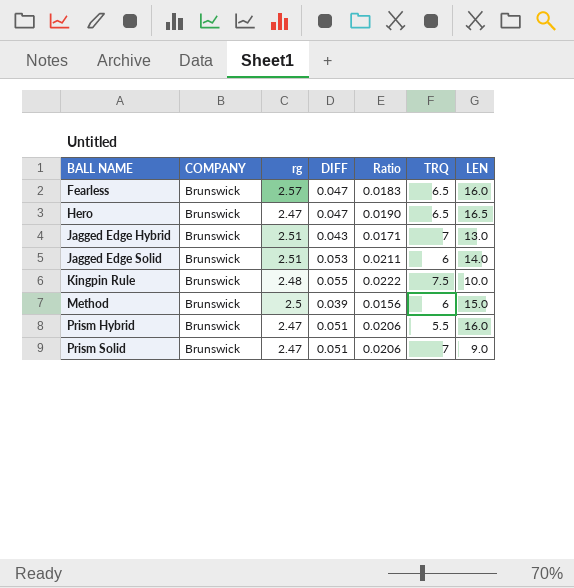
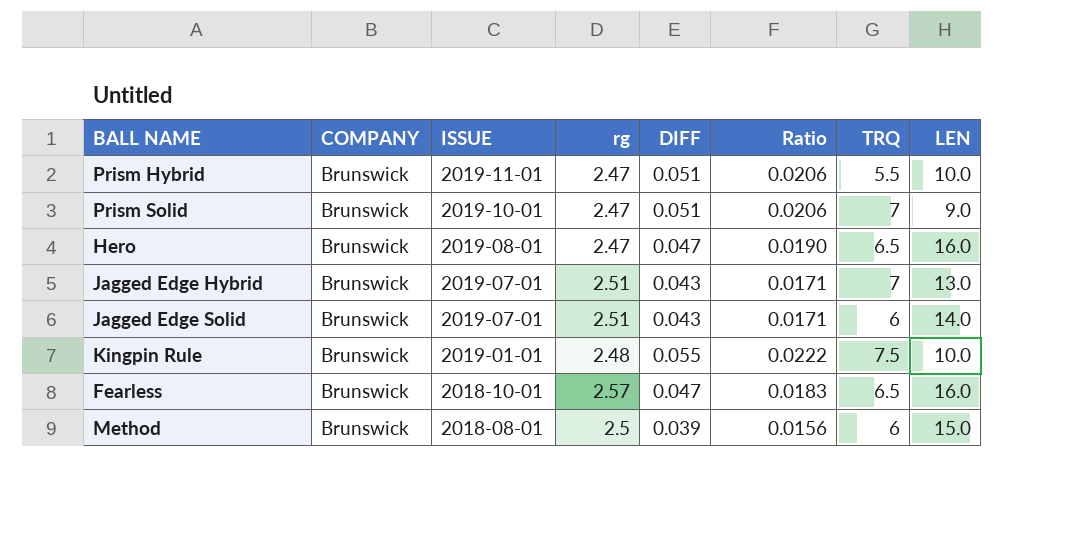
row order: BALL NAME ascending -> ISSUE descending
column ISSUE | position: none -> 3
Prism Hybrid | LEN: 16.0 -> 10.0
Hero | LEN: 16.5 -> 16.0
Jagged Edge Solid | DIFF: 0.053 -> 0.043
Jagged Edge Solid | Ratio: 0.0211 -> 0.0171

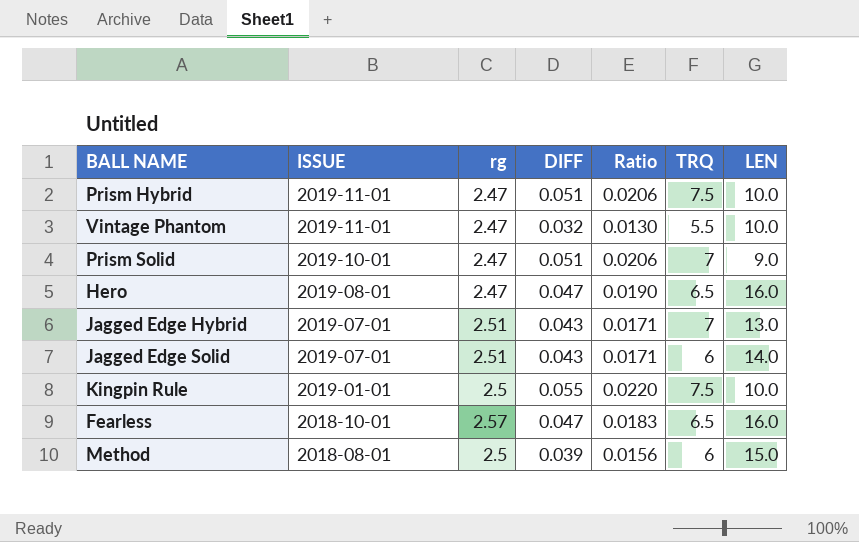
column COMPANY | position: 2 -> none
Prism Hybrid | TRQ: 5.5 -> 7.5
row Vintage Phantom: none -> 2019-11-01 | 2.47 | 0.032 | 0.0130 | 5.5 | 10.0
Kingpin Rule | rg: 2.48 -> 2.5
Kingpin Rule | Ratio: 0.0222 -> 0.0220

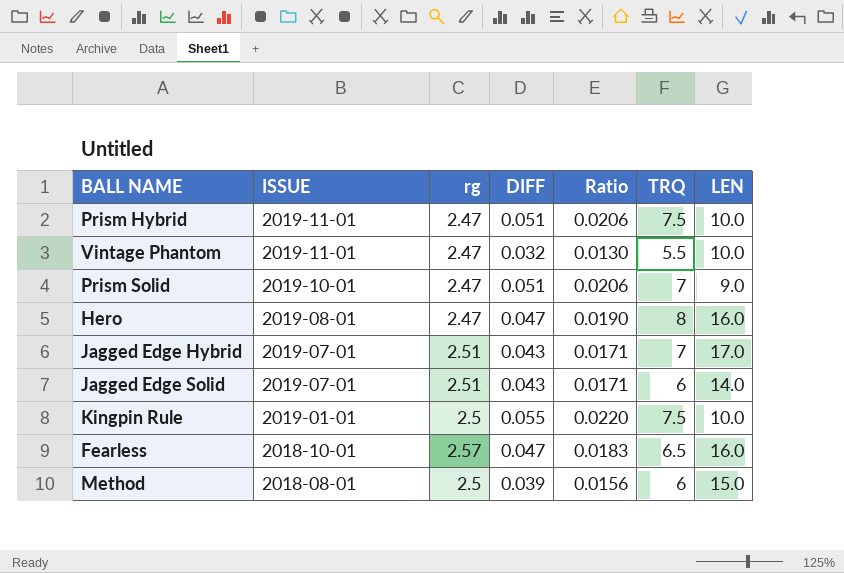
Hero | TRQ: 6.5 -> 8
Jagged Edge Hybrid | LEN: 13.0 -> 17.0

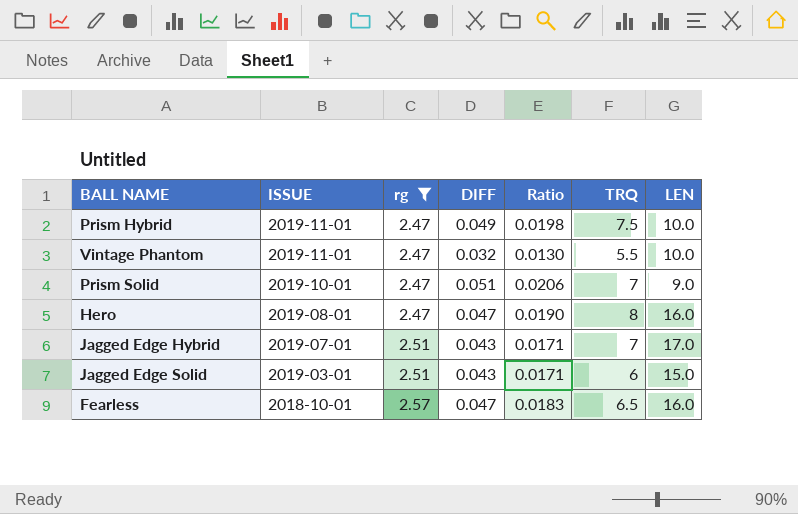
filter: none -> rg != 2.5
Prism Hybrid | DIFF: 0.051 -> 0.049
Prism Hybrid | Ratio: 0.0206 -> 0.0198
Jagged Edge Solid | ISSUE: 2019-07-01 -> 2019-03-01
Jagged Edge Solid | LEN: 14.0 -> 15.0

